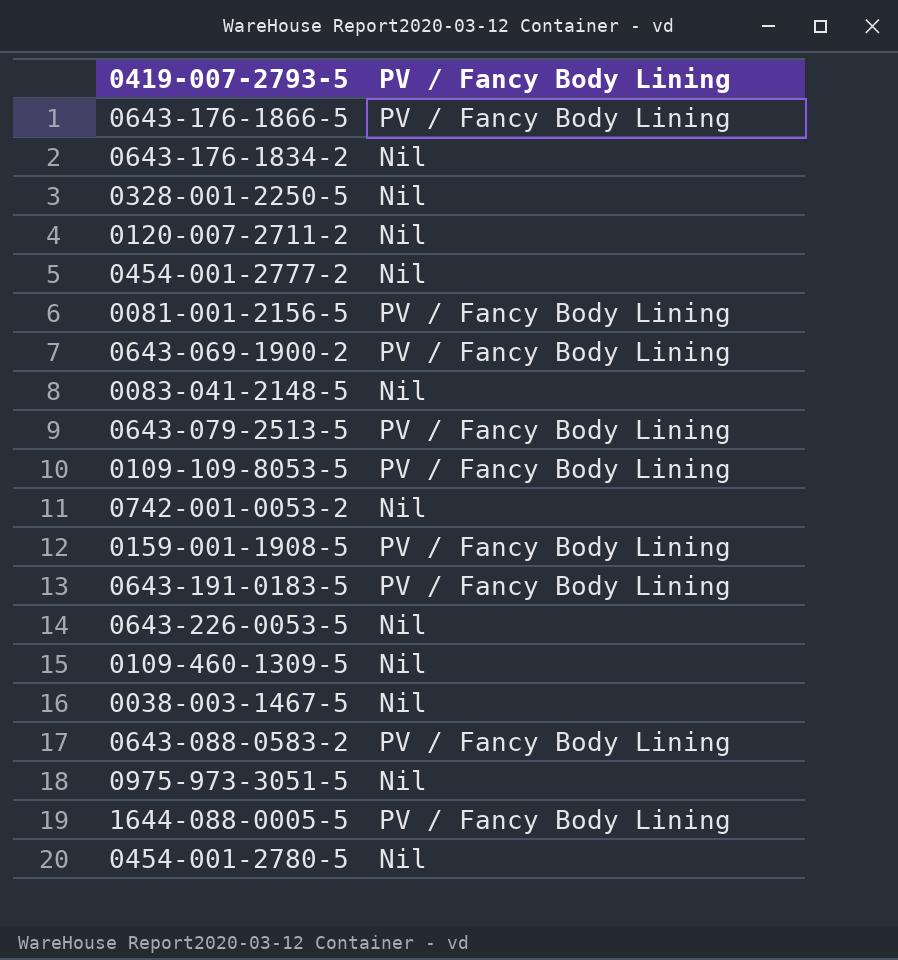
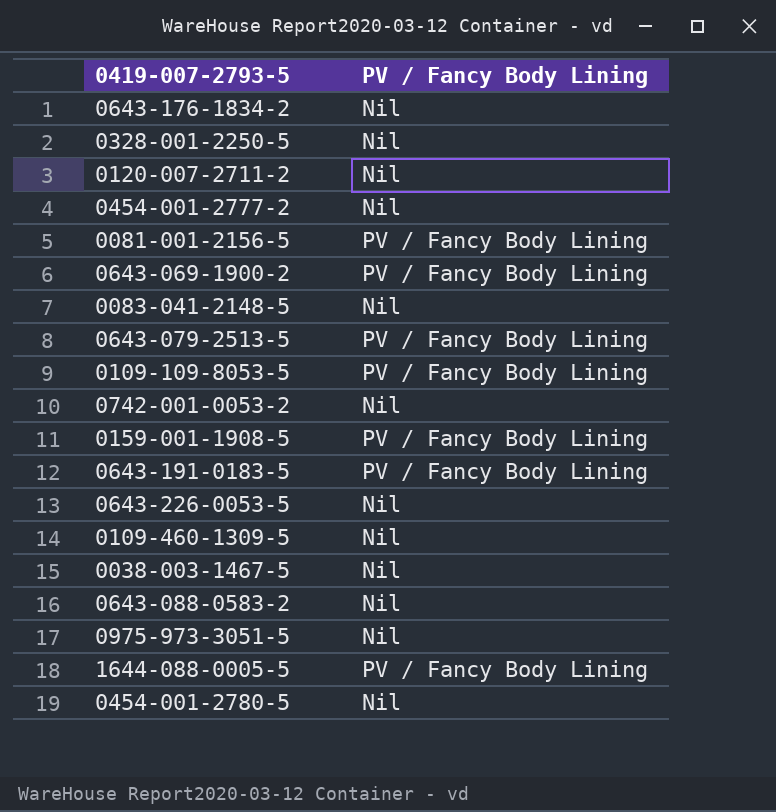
row 0643-176-1866-5: PV / Fancy Body Lining -> none
0643-088-0583-2 | PV / Fancy Body Lining: PV / Fancy Body Lining -> Nil

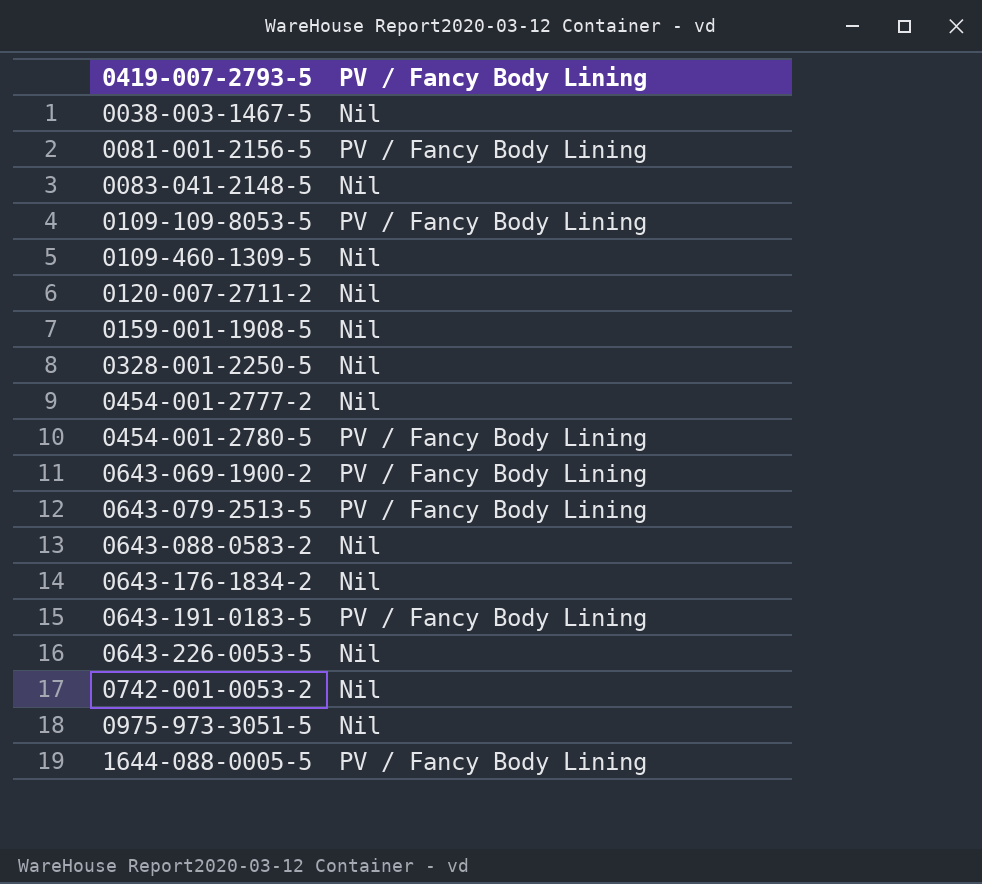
row order: none -> 0419-007-2793-5 ascending
0159-001-1908-5 | PV / Fancy Body Lining: PV / Fancy Body Lining -> Nil
0454-001-2780-5 | PV / Fancy Body Lining: Nil -> PV / Fancy Body Lining

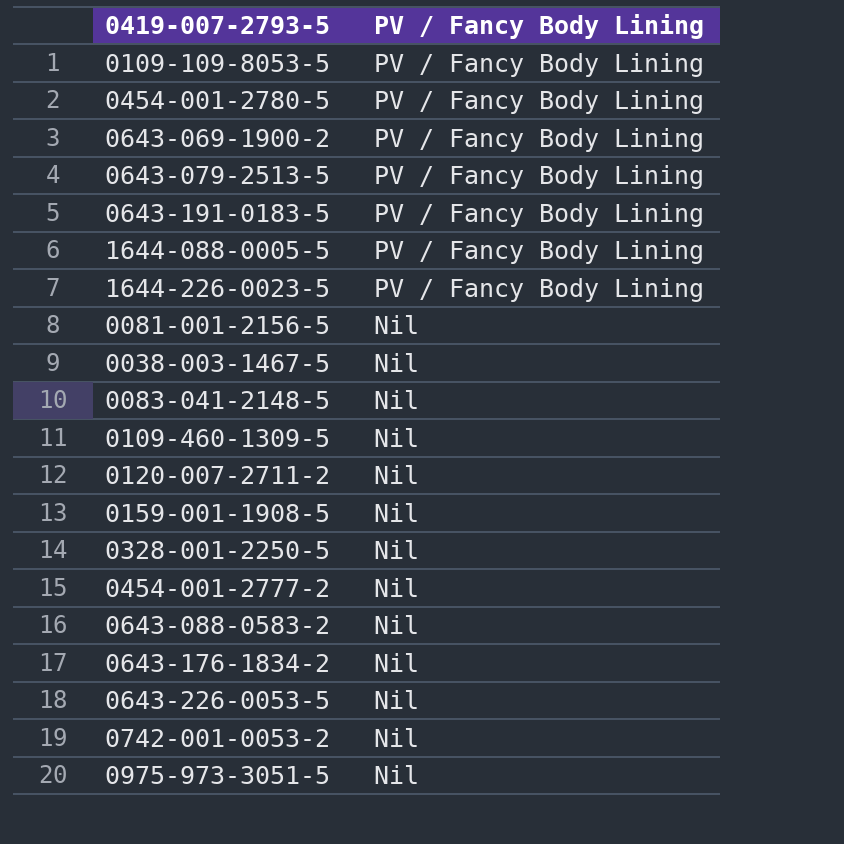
row order: 0419-007-2793-5 ascending -> PV / Fancy Body Lining descending
row 1644-226-0023-5: none -> PV / Fancy Body Lining
0081-001-2156-5 | PV / Fancy Body Lining: PV / Fancy Body Lining -> Nil

